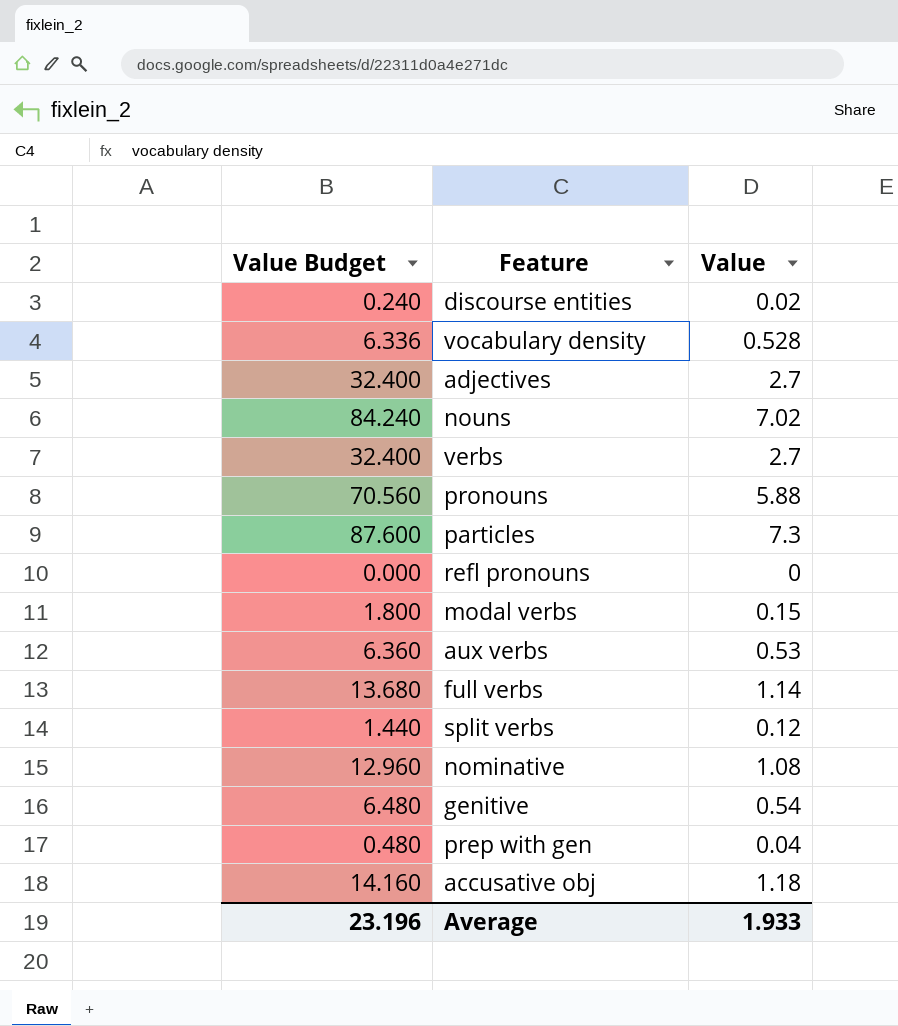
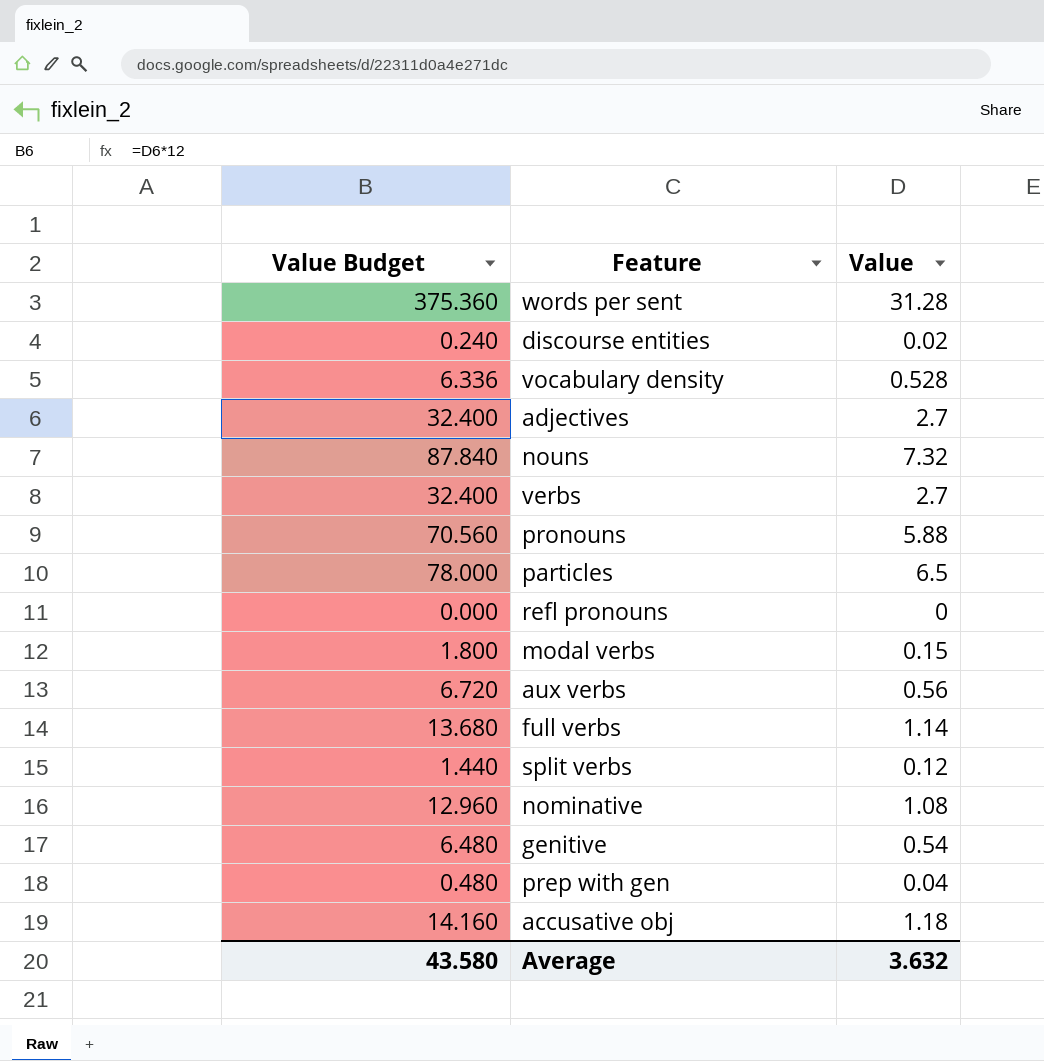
row words per sent: none -> 375.360 | 31.28
nouns | Value Budget: 84.240 -> 87.840
nouns | Value: 7.02 -> 7.32
particles | Value Budget: 87.600 -> 78.000
particles | Value: 7.3 -> 6.5
aux verbs | Value Budget: 6.360 -> 6.720
aux verbs | Value: 0.53 -> 0.56
Average | Value Budget: 23.196 -> 43.580
Average | Value: 1.933 -> 3.632

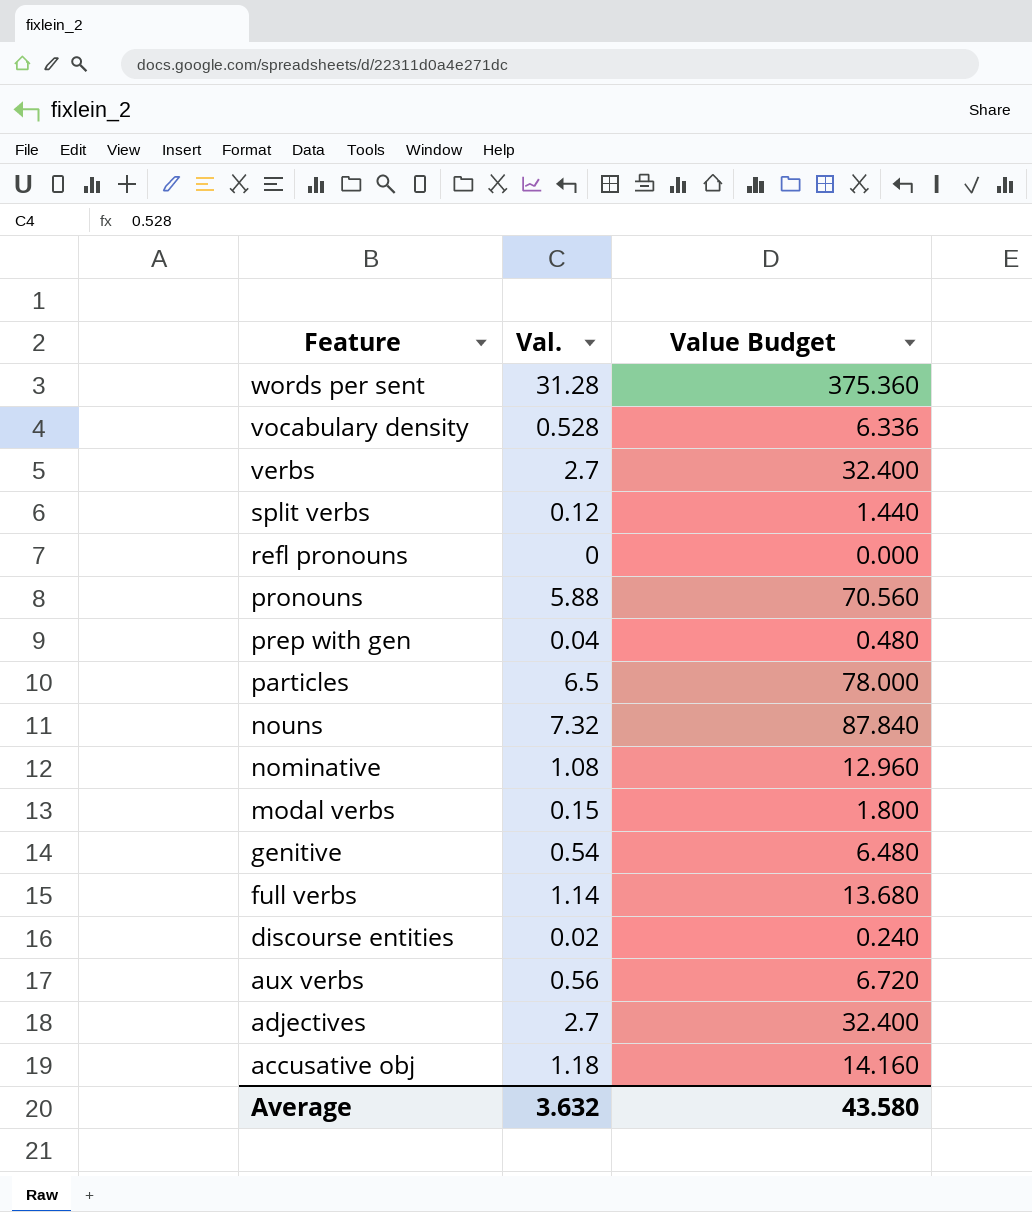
row order: none -> Feature descending
column name: Value -> Val.
column Value Budget | position: 1 -> 3

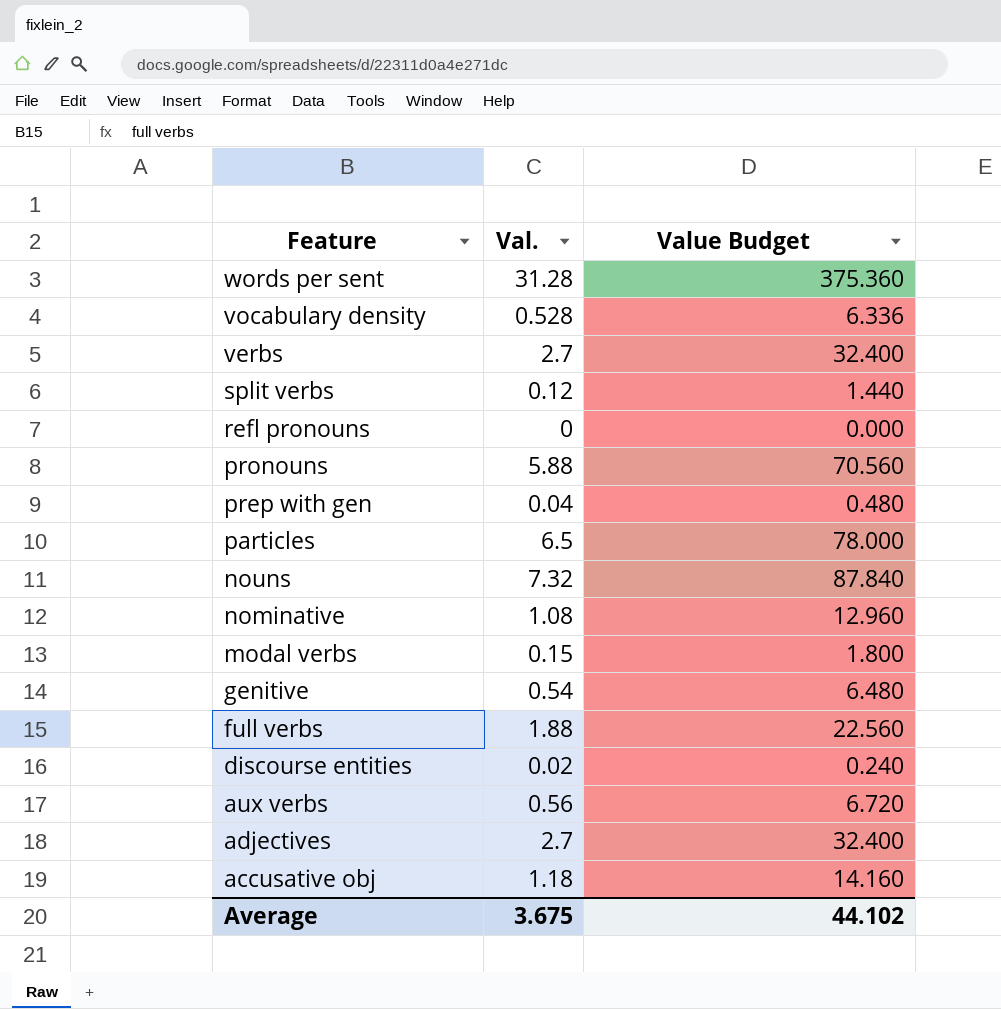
full verbs | Val.: 1.14 -> 1.88
full verbs | Value Budget: 13.680 -> 22.560
Average | Val.: 3.632 -> 3.675
Average | Value Budget: 43.580 -> 44.102

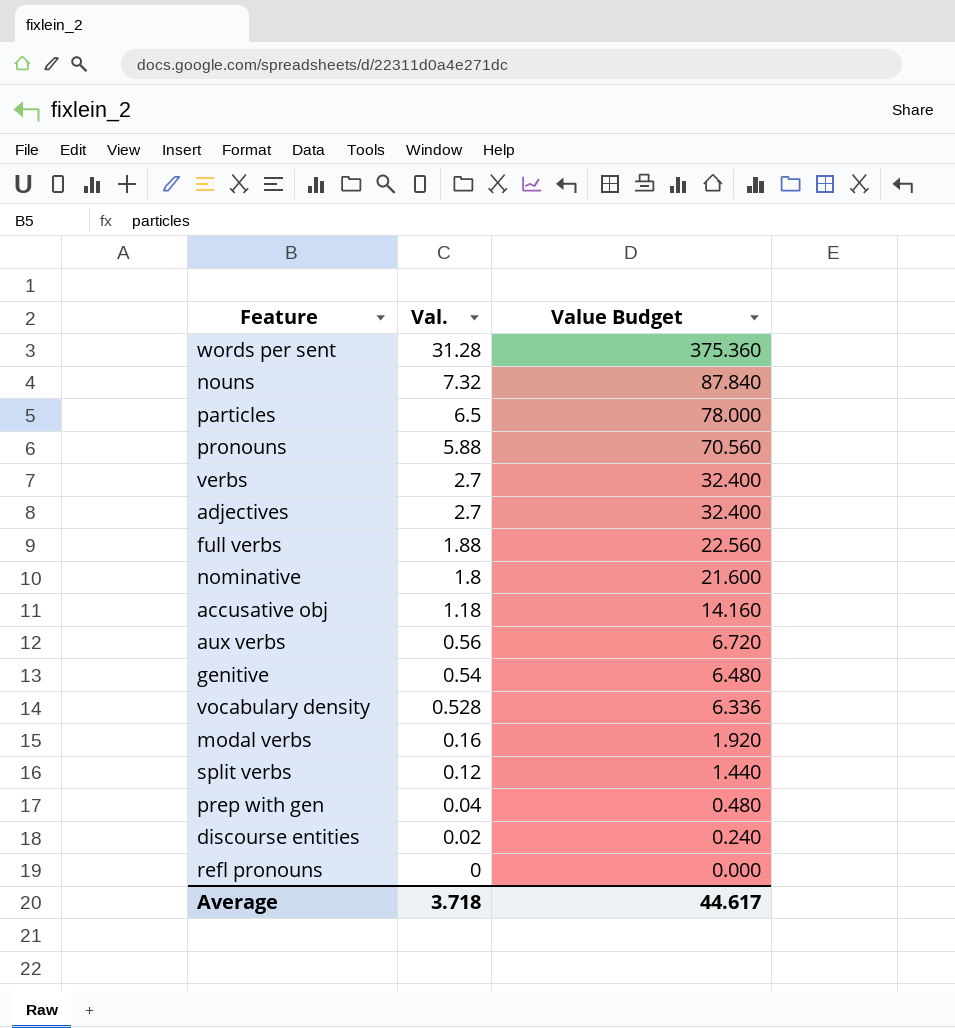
row order: Feature descending -> Val. descending
nominative | Val.: 1.08 -> 1.8
nominative | Value Budget: 12.960 -> 21.600
modal verbs | Val.: 0.15 -> 0.16
modal verbs | Value Budget: 1.800 -> 1.920
Average | Val.: 3.675 -> 3.718
Average | Value Budget: 44.102 -> 44.617

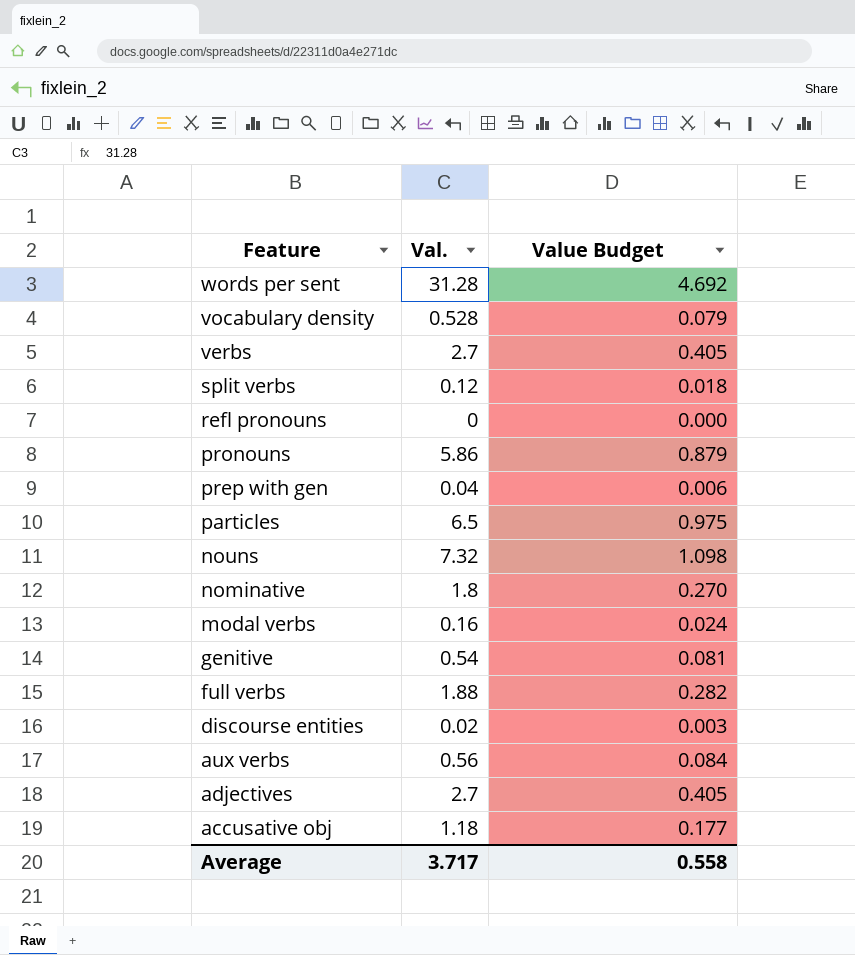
row order: Val. descending -> Feature descending
column Value Budget | formula: [Val.] * 12 -> [Val.] * 0.15
pronouns | Val.: 5.88 -> 5.86
Average | Val.: 3.718 -> 3.717
Average | Value Budget: 44.617 -> 0.558

